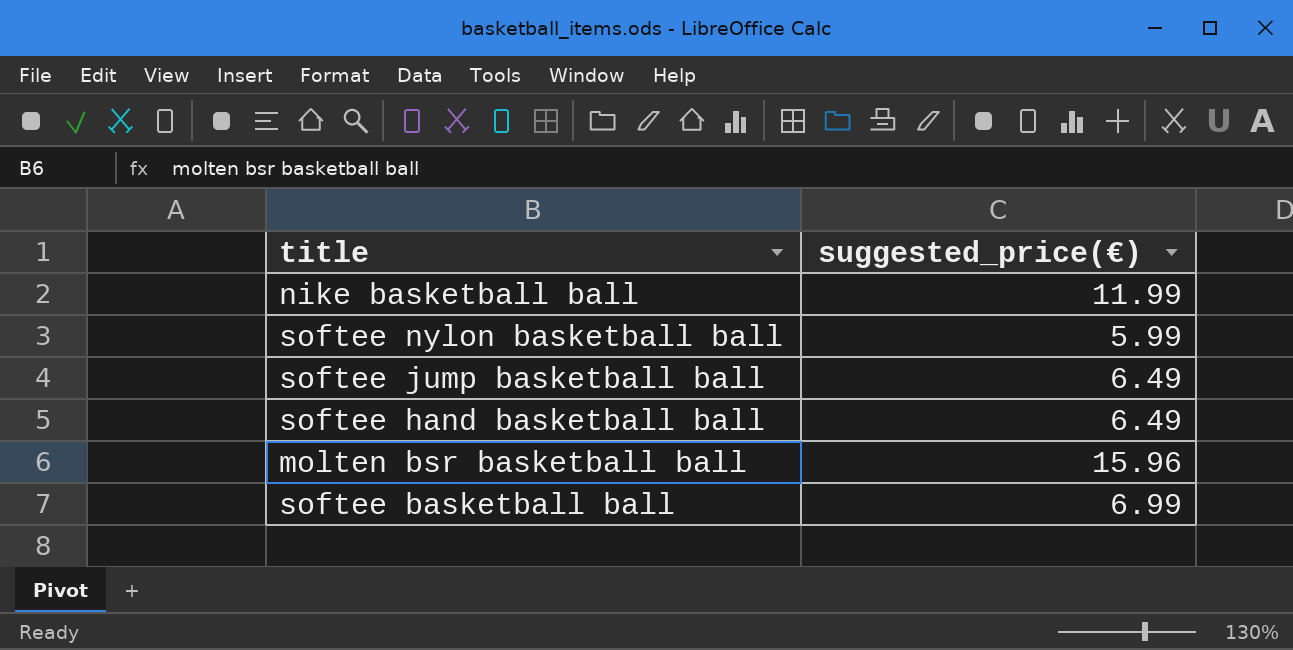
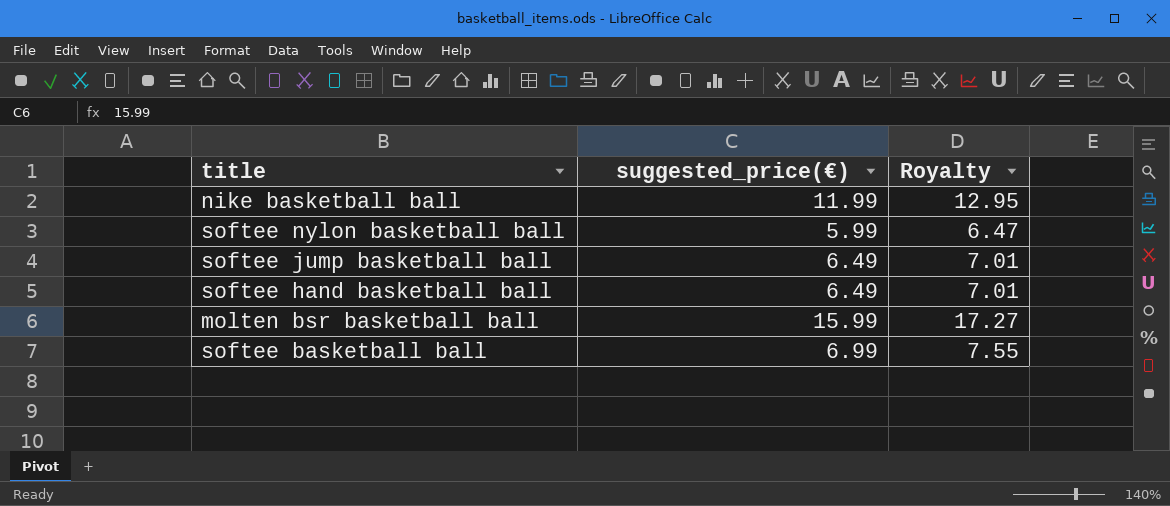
column Royalty | formula: none -> [suggested_price(€)] * 1.08
molten bsr basketball ball | suggested_price(€): 15.96 -> 15.99

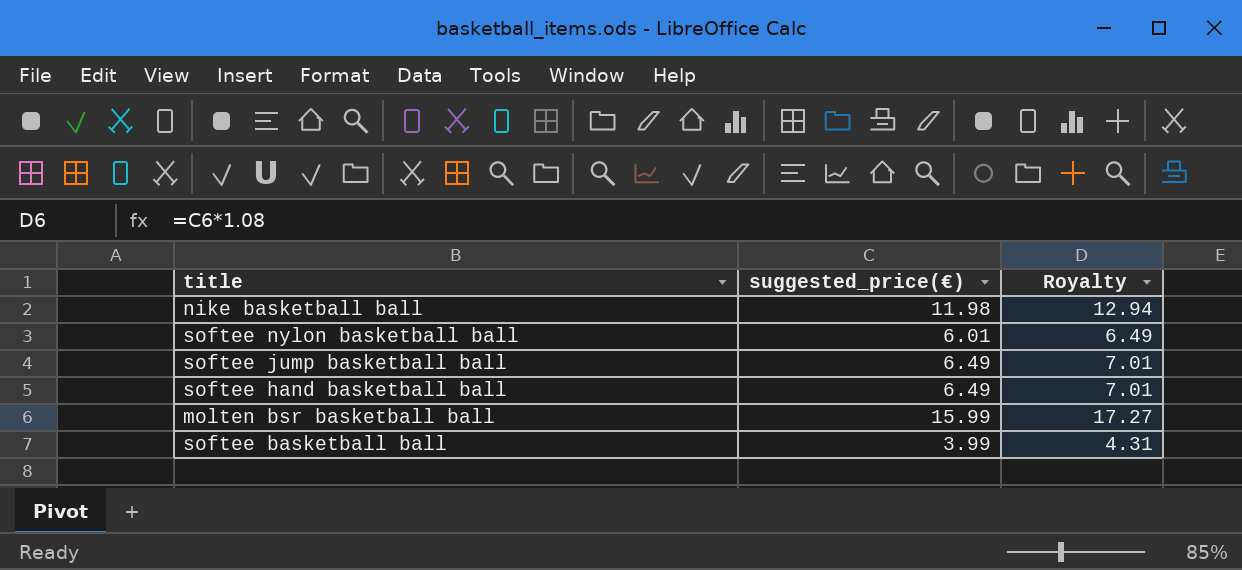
nike basketball ball | suggested_price(€): 11.99 -> 11.98
nike basketball ball | Royalty: 12.95 -> 12.94
softee nylon basketball ball | suggested_price(€): 5.99 -> 6.01
softee nylon basketball ball | Royalty: 6.47 -> 6.49
softee basketball ball | suggested_price(€): 6.99 -> 3.99
softee basketball ball | Royalty: 7.55 -> 4.31

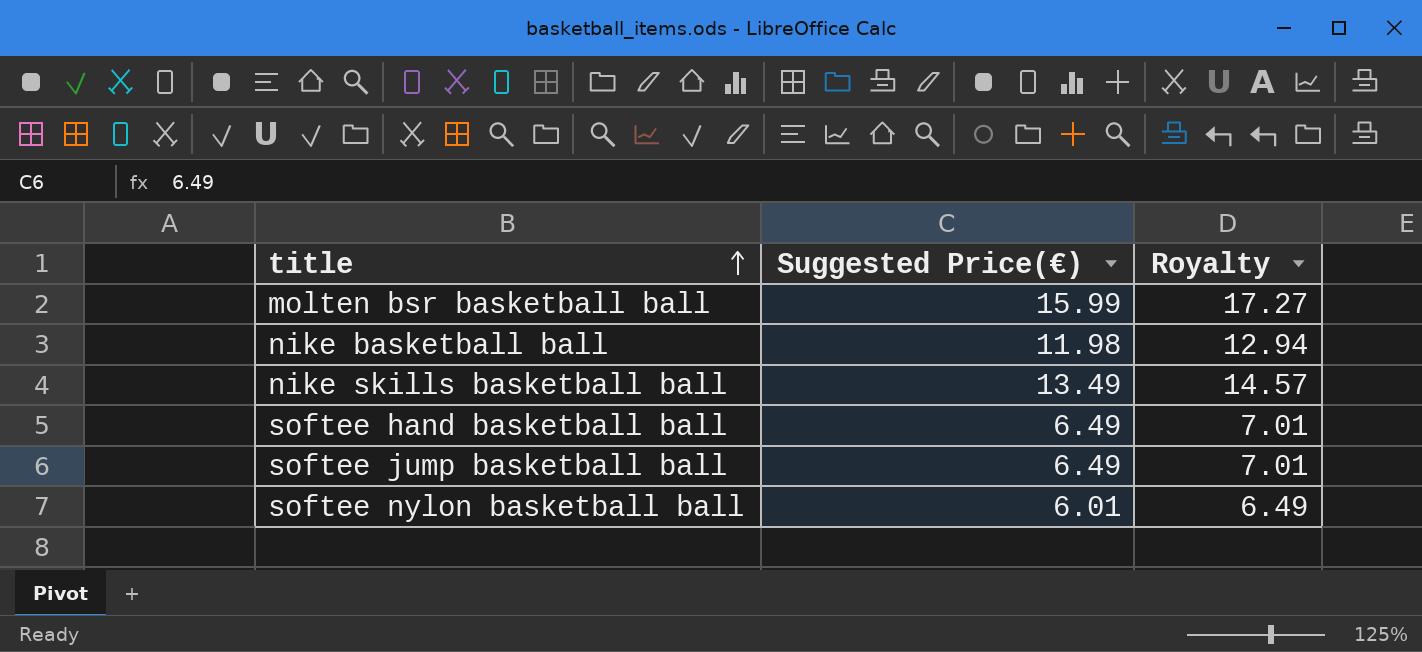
row order: none -> title ascending
column name: suggested_price(€) -> Suggested Price(€)
row softee basketball ball: 3.99 | 4.31 -> none
row nike skills basketball ball: none -> 13.49 | 14.57

